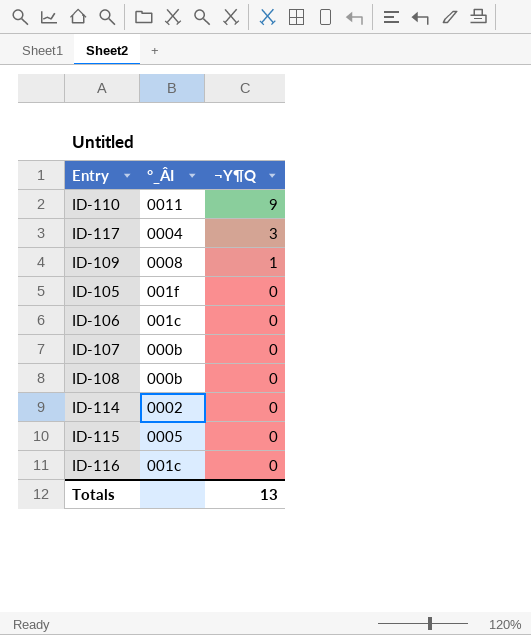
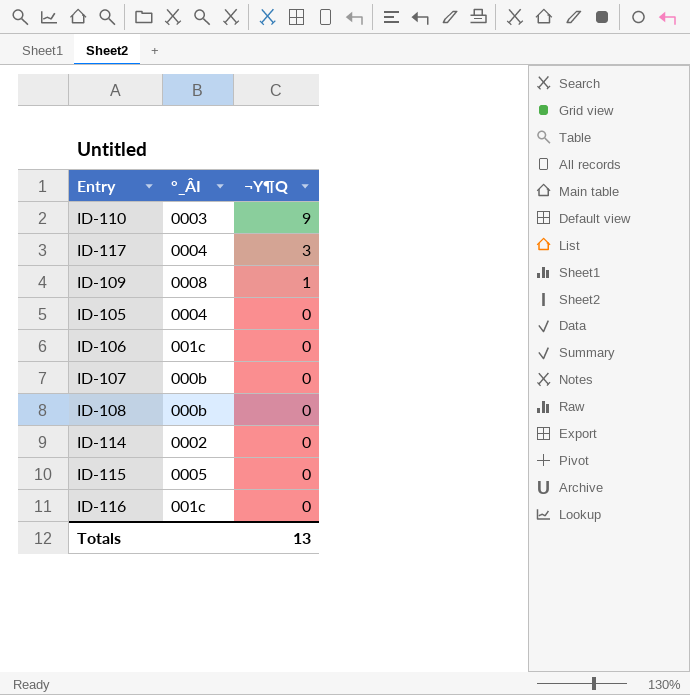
ID-110 | °_ÂI: 0011 -> 0003
ID-105 | °_ÂI: 001f -> 0004

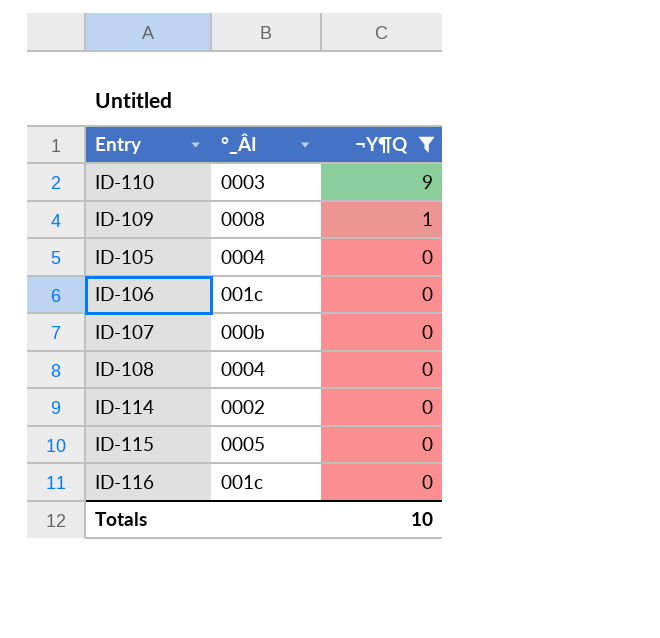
filter: none -> ¬Y¶Q != 3
ID-108 | °_ÂI: 000b -> 0004
Totals | ¬Y¶Q: 13 -> 10

